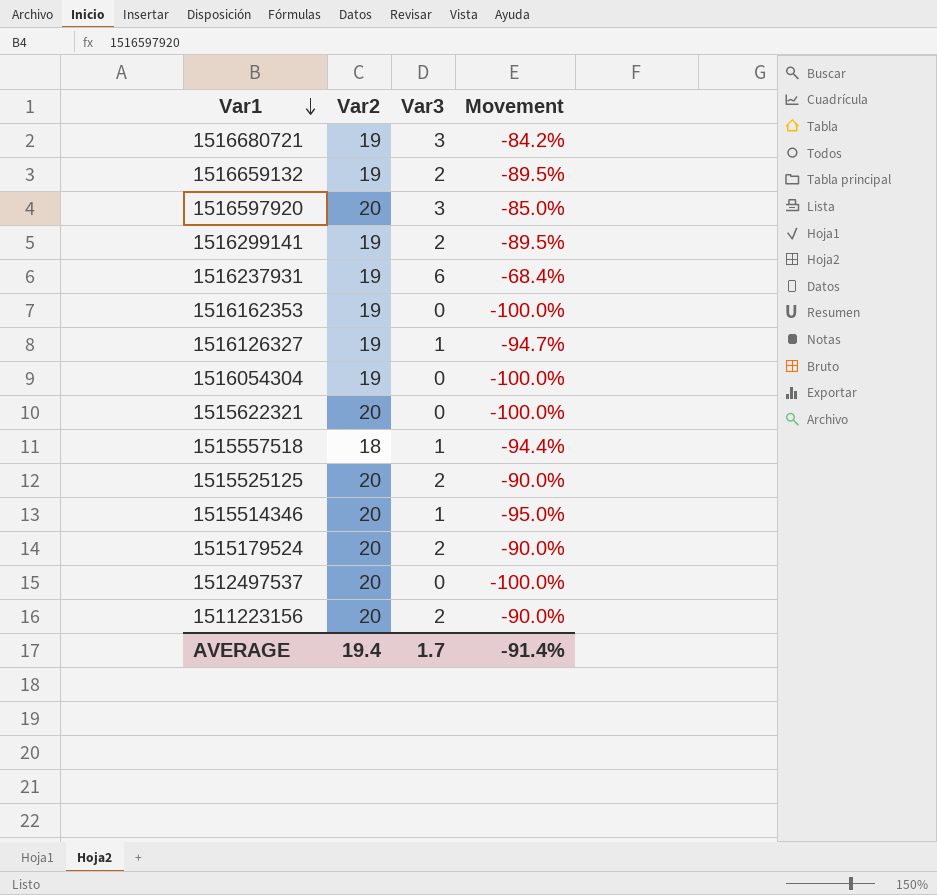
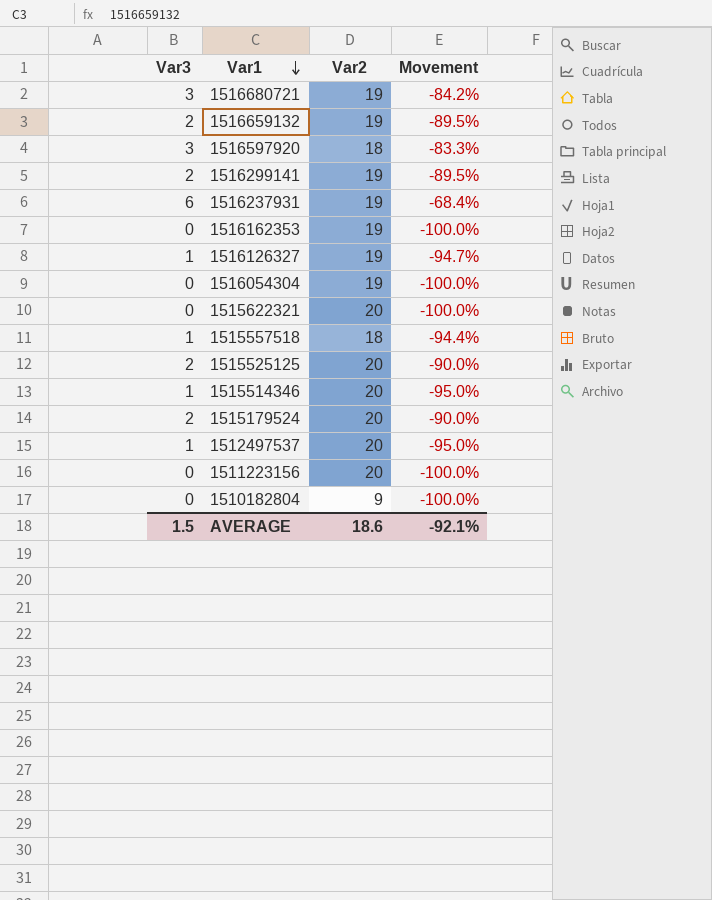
column Var3 | position: 3 -> 1
1516597920 | Var2: 20 -> 18
1516597920 | Movement: -85.0% -> -83.3%
1512497537 | Var3: 0 -> 1
1512497537 | Movement: -100.0% -> -95.0%
1511223156 | Var3: 2 -> 0
1511223156 | Movement: -90.0% -> -100.0%
row 1510182804: none -> 0 | 9 | -100.0%
AVERAGE | Var3: 1.7 -> 1.5
AVERAGE | Var2: 19.4 -> 18.6
AVERAGE | Movement: -91.4% -> -92.1%

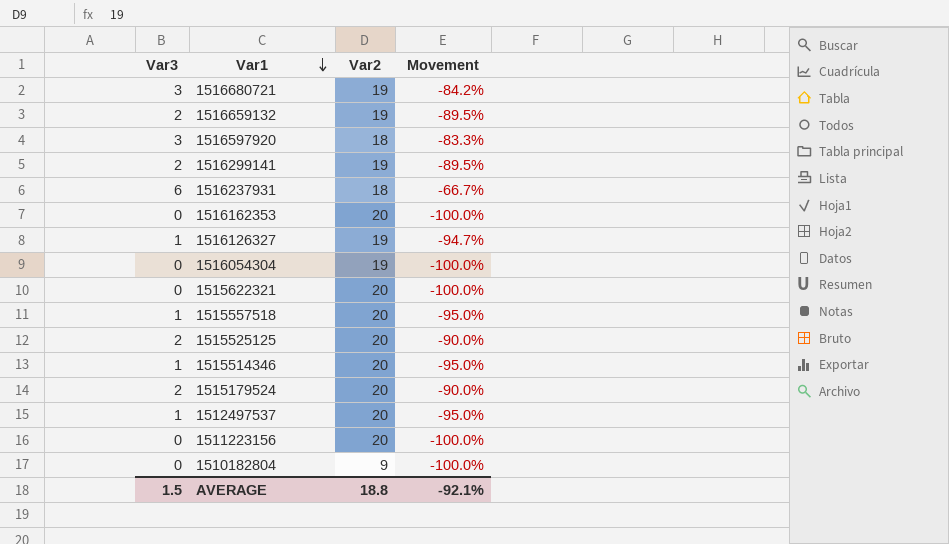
1516237931 | Var2: 19 -> 18
1516237931 | Movement: -68.4% -> -66.7%
1516162353 | Var2: 19 -> 20
1515557518 | Var2: 18 -> 20
1515557518 | Movement: -94.4% -> -95.0%
AVERAGE | Var2: 18.6 -> 18.8

